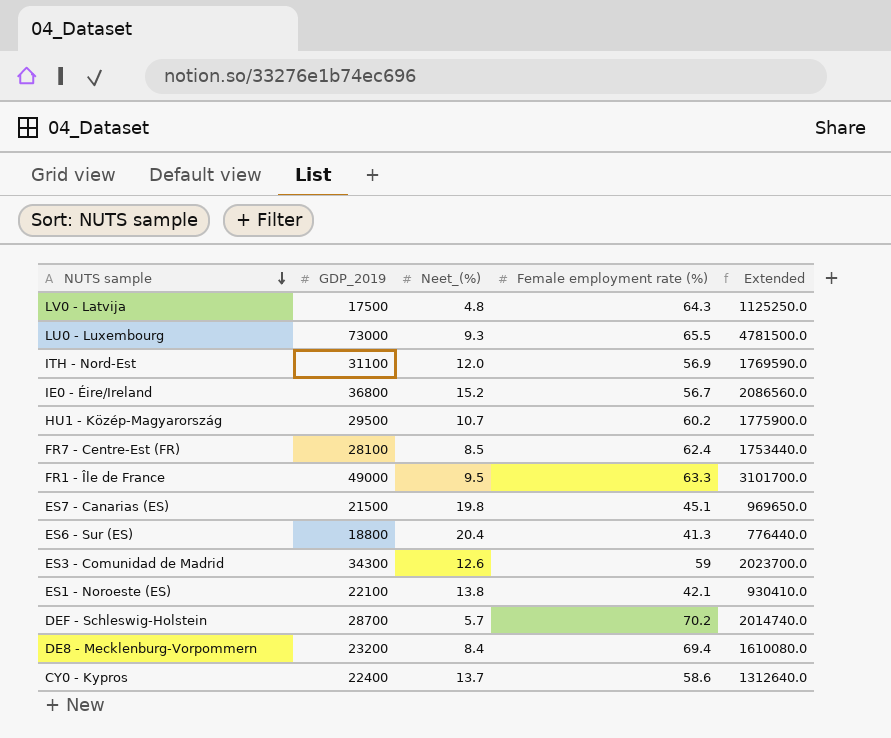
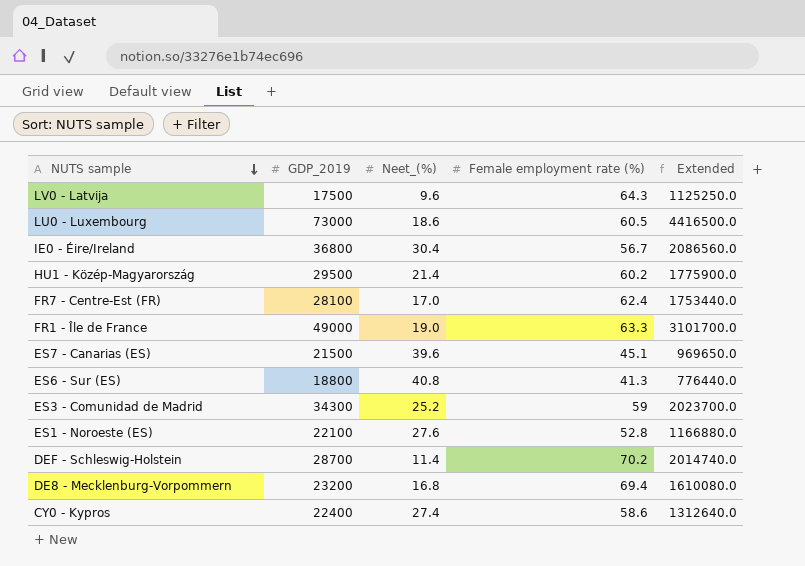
row ITH - Nord-Est: 31100 | 12.0 | 56.9 | 1769590.0 -> none
LV0 - Latvija | Neet_(%): 4.8 -> 9.6
LU0 - Luxembourg | Neet_(%): 9.3 -> 18.6
LU0 - Luxembourg | Female employment rate (%): 65.5 -> 60.5
LU0 - Luxembourg | Extended: 4781500.0 -> 4416500.0
IE0 - Éire/Ireland | Neet_(%): 15.2 -> 30.4
HU1 - Közép-Magyarország | Neet_(%): 10.7 -> 21.4
FR7 - Centre-Est (FR) | Neet_(%): 8.5 -> 17.0
FR1 - Île de France | Neet_(%): 9.5 -> 19.0
ES7 - Canarias (ES) | Neet_(%): 19.8 -> 39.6
ES6 - Sur (ES) | Neet_(%): 20.4 -> 40.8
ES3 - Comunidad de Madrid | Neet_(%): 12.6 -> 25.2
ES1 - Noroeste (ES) | Neet_(%): 13.8 -> 27.6
ES1 - Noroeste (ES) | Female employment rate (%): 42.1 -> 52.8
ES1 - Noroeste (ES) | Extended: 930410.0 -> 1166880.0
DEF - Schleswig-Holstein | Neet_(%): 5.7 -> 11.4
DE8 - Mecklenburg-Vorpommern | Neet_(%): 8.4 -> 16.8
CY0 - Kypros | Neet_(%): 13.7 -> 27.4

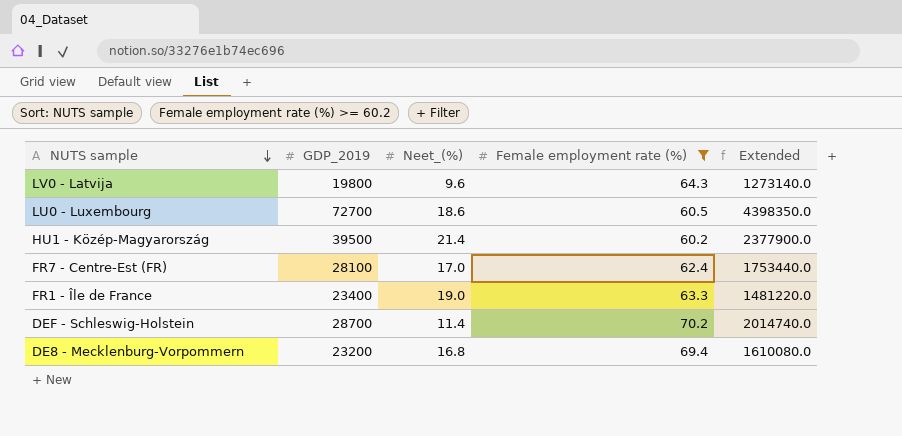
filter: none -> Female employment rate (%) >= 60.2
LV0 - Latvija | GDP_2019: 17500 -> 19800
LV0 - Latvija | Extended: 1125250.0 -> 1273140.0
LU0 - Luxembourg | GDP_2019: 73000 -> 72700
LU0 - Luxembourg | Extended: 4416500.0 -> 4398350.0
HU1 - Közép-Magyarország | GDP_2019: 29500 -> 39500
HU1 - Közép-Magyarország | Extended: 1775900.0 -> 2377900.0
FR1 - Île de France | GDP_2019: 49000 -> 23400
FR1 - Île de France | Extended: 3101700.0 -> 1481220.0

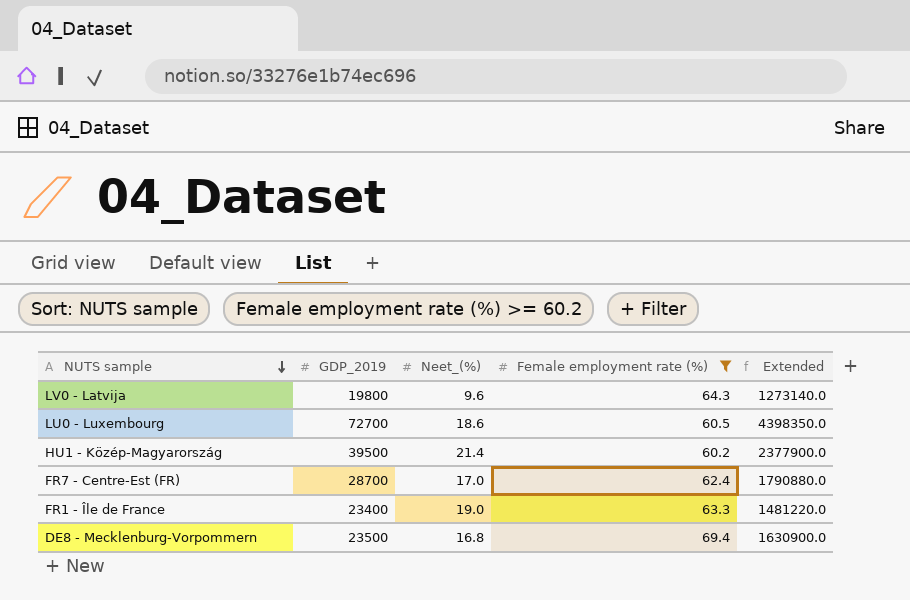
row DEF - Schleswig-Holstein: 28700 | 11.4 | 70.2 | 2014740.0 -> none
FR7 - Centre-Est (FR) | GDP_2019: 28100 -> 28700
FR7 - Centre-Est (FR) | Extended: 1753440.0 -> 1790880.0
DE8 - Mecklenburg-Vorpommern | GDP_2019: 23200 -> 23500
DE8 - Mecklenburg-Vorpommern | Extended: 1610080.0 -> 1630900.0

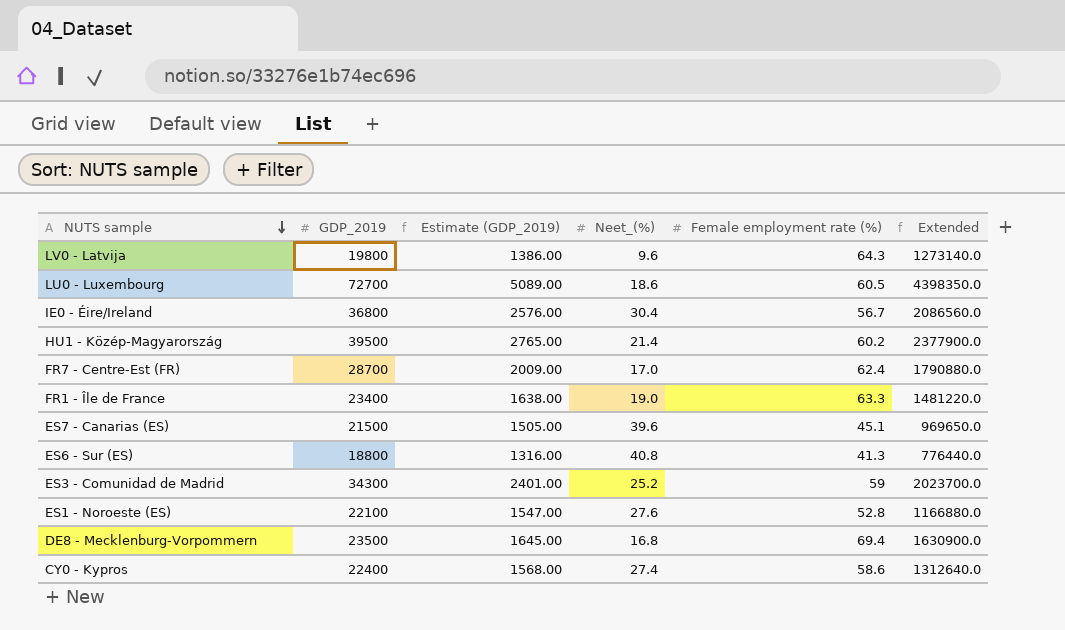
filter: Female employment rate (%) >= 60.2 -> none
column Estimate (GDP_2019) | formula: none -> [GDP_2019] * 0.07

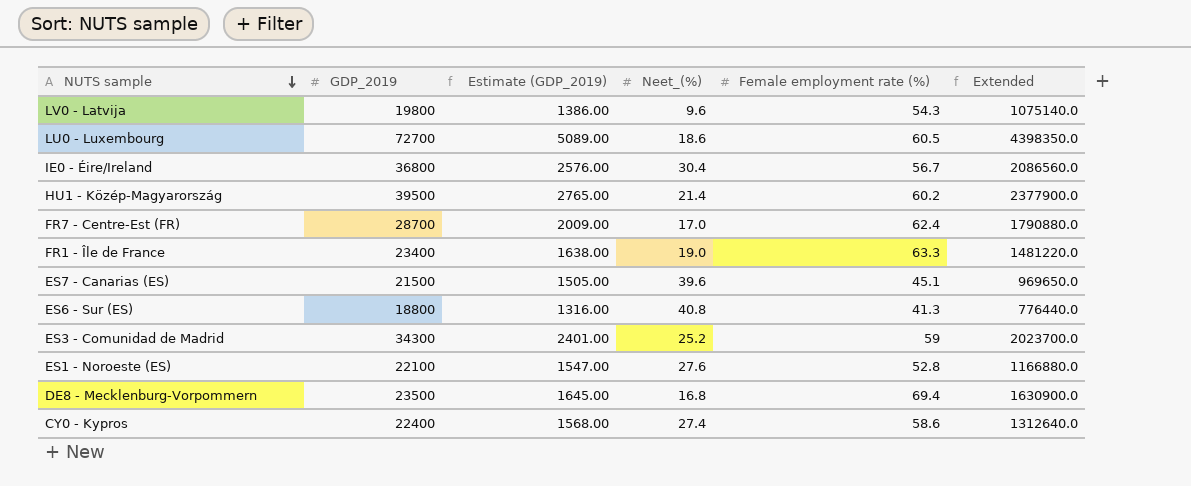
LV0 - Latvija | Female employment rate (%): 64.3 -> 54.3
LV0 - Latvija | Extended: 1273140.0 -> 1075140.0

